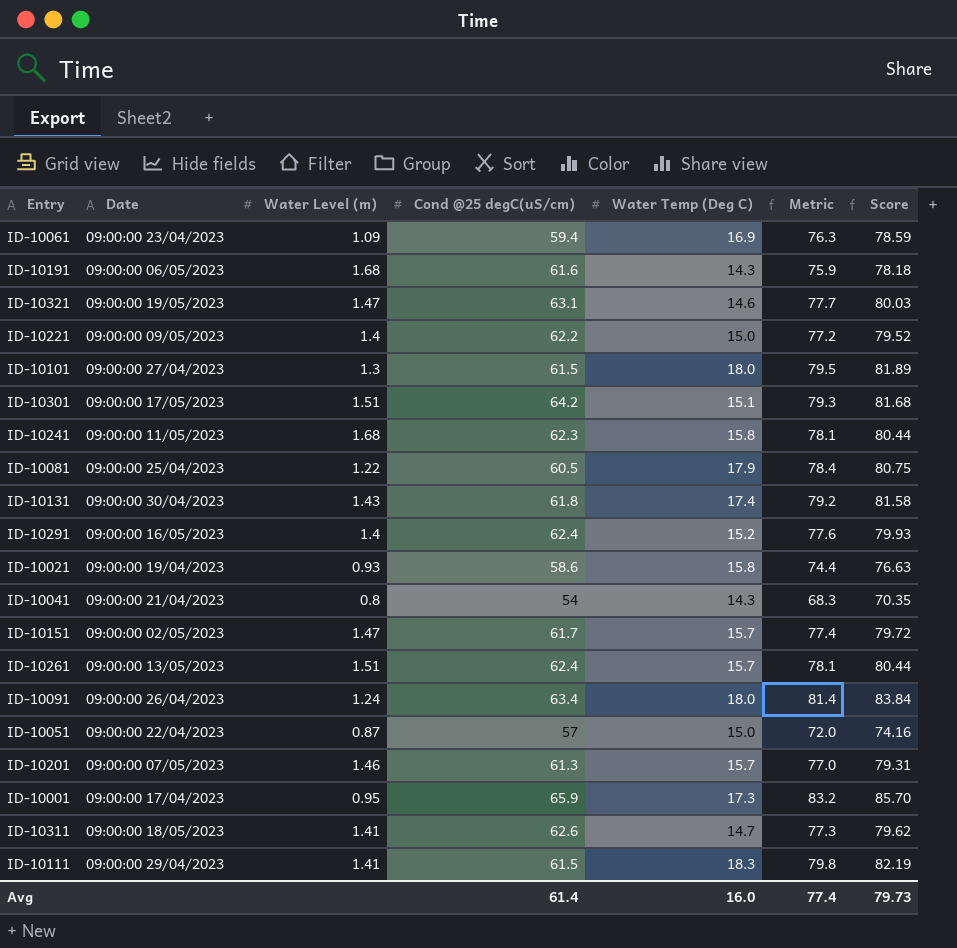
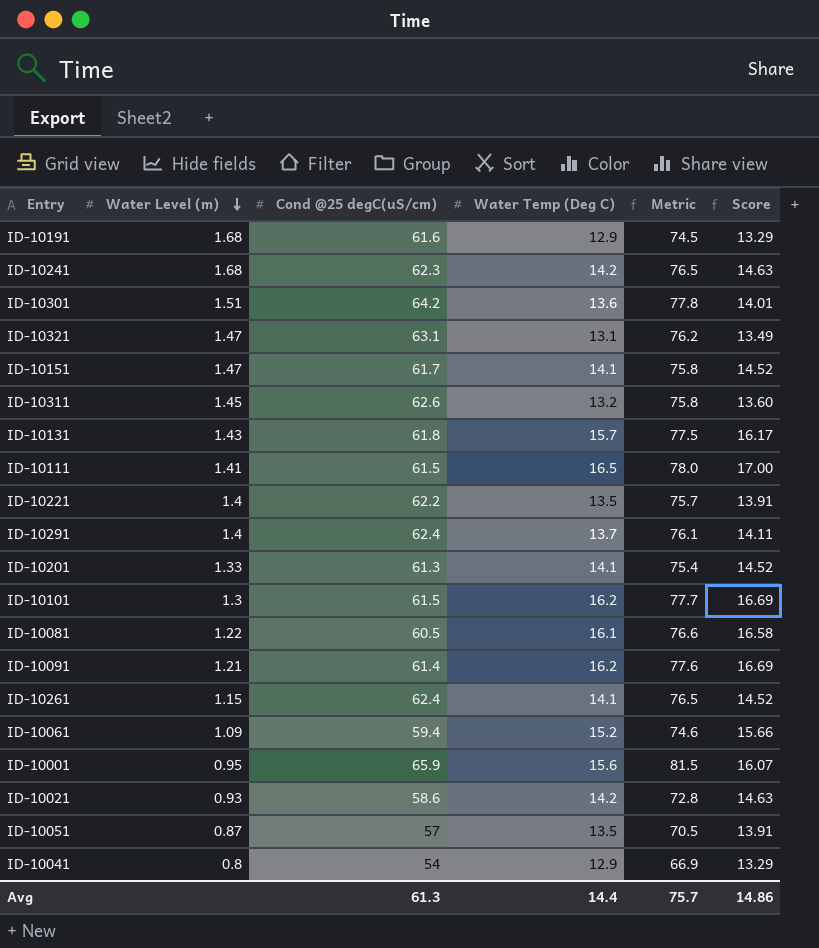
row order: none -> Water Level (m) descending
column Date | position: 2 -> none
column Score | formula: [Metric] * 1.03 -> [Water Temp (Deg C)] * 1.03
ID-10191 | Water Temp (Deg C): 14.3 -> 12.9
ID-10191 | Metric: 75.9 -> 74.5
ID-10241 | Water Temp (Deg C): 15.8 -> 14.2
ID-10241 | Metric: 78.1 -> 76.5
ID-10301 | Water Temp (Deg C): 15.1 -> 13.6
ID-10301 | Metric: 79.3 -> 77.8
ID-10321 | Water Temp (Deg C): 14.6 -> 13.1
ID-10321 | Metric: 77.7 -> 76.2
ID-10151 | Water Temp (Deg C): 15.7 -> 14.1
ID-10151 | Metric: 77.4 -> 75.8
ID-10311 | Water Level (m): 1.41 -> 1.45
ID-10311 | Water Temp (Deg C): 14.7 -> 13.2
ID-10311 | Metric: 77.3 -> 75.8
ID-10131 | Water Temp (Deg C): 17.4 -> 15.7
ID-10131 | Metric: 79.2 -> 77.5
ID-10111 | Water Temp (Deg C): 18.3 -> 16.5
ID-10111 | Metric: 79.8 -> 78.0
ID-10221 | Water Temp (Deg C): 15.0 -> 13.5
ID-10221 | Metric: 77.2 -> 75.7
ID-10291 | Water Temp (Deg C): 15.2 -> 13.7
ID-10291 | Metric: 77.6 -> 76.1
ID-10201 | Water Level (m): 1.46 -> 1.33
ID-10201 | Water Temp (Deg C): 15.7 -> 14.1
ID-10201 | Metric: 77.0 -> 75.4
ID-10101 | Water Temp (Deg C): 18.0 -> 16.2
ID-10101 | Metric: 79.5 -> 77.7
ID-10081 | Water Temp (Deg C): 17.9 -> 16.1
ID-10081 | Metric: 78.4 -> 76.6
ID-10091 | Water Level (m): 1.24 -> 1.21
ID-10091 | Cond @25 degC(uS/cm): 63.4 -> 61.4
ID-10091 | Water Temp (Deg C): 18.0 -> 16.2
ID-10091 | Metric: 81.4 -> 77.6
ID-10261 | Water Level (m): 1.51 -> 1.15
ID-10261 | Water Temp (Deg C): 15.7 -> 14.1
ID-10261 | Metric: 78.1 -> 76.5
ID-10061 | Water Temp (Deg C): 16.9 -> 15.2
ID-10061 | Metric: 76.3 -> 74.6
ID-10001 | Water Temp (Deg C): 17.3 -> 15.6
ID-10001 | Metric: 83.2 -> 81.5
ID-10021 | Water Temp (Deg C): 15.8 -> 14.2
ID-10021 | Metric: 74.4 -> 72.8
ID-10051 | Water Temp (Deg C): 15.0 -> 13.5
ID-10051 | Metric: 72.0 -> 70.5
ID-10041 | Water Temp (Deg C): 14.3 -> 12.9
ID-10041 | Metric: 68.3 -> 66.9
Avg | Cond @25 degC(uS/cm): 61.4 -> 61.3
Avg | Water Temp (Deg C): 16.0 -> 14.4
Avg | Metric: 77.4 -> 75.7
Avg | Score: 79.73 -> 14.86

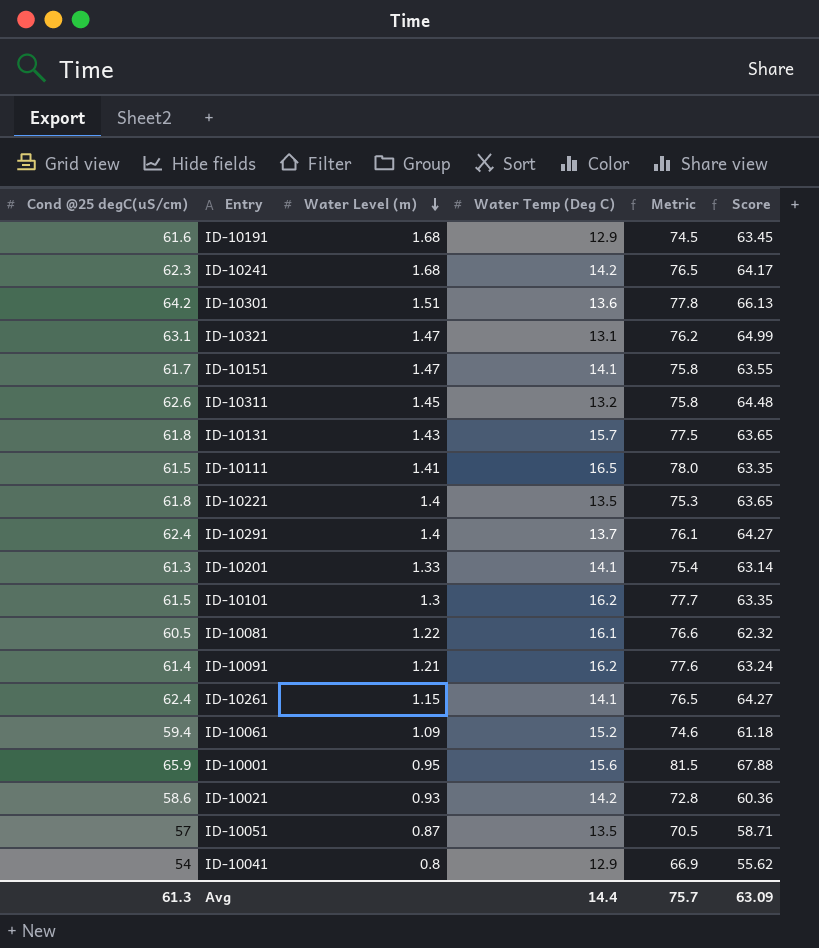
column Cond @25 degC(uS/cm) | position: 3 -> 1
column Score | formula: [Water Temp (Deg C)] * 1.03 -> [Cond @25 degC(uS/cm)] * 1.03
ID-10221 | Cond @25 degC(uS/cm): 62.2 -> 61.8
ID-10221 | Metric: 75.7 -> 75.3
Avg | Score: 14.86 -> 63.09

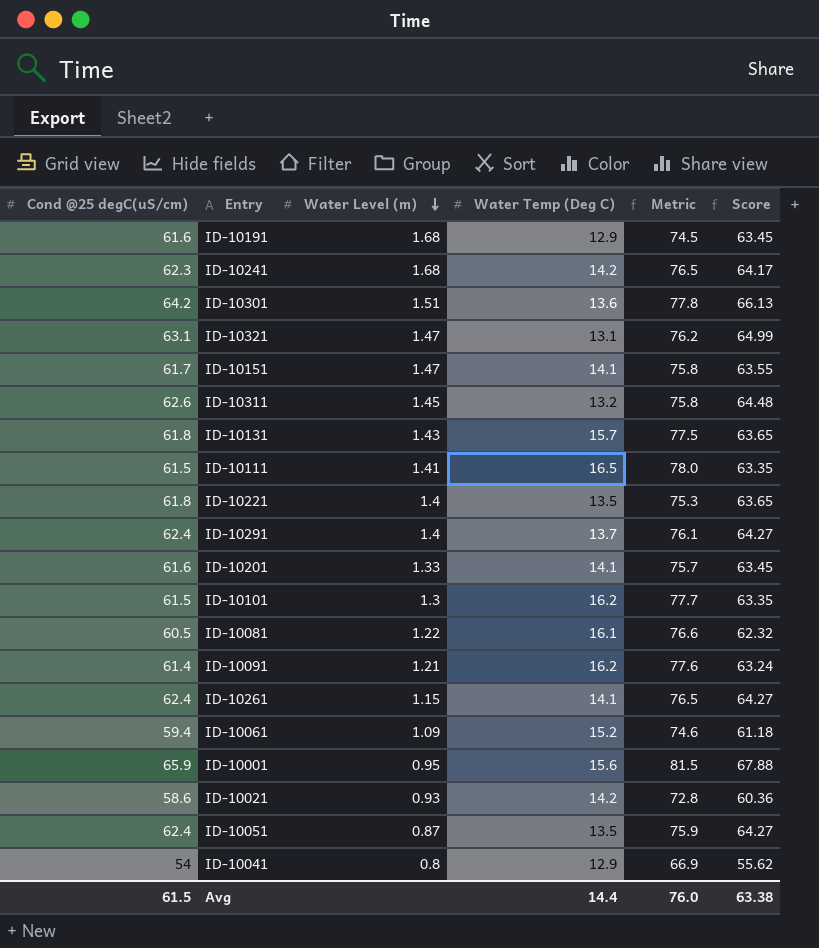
ID-10201 | Cond @25 degC(uS/cm): 61.3 -> 61.6
ID-10201 | Metric: 75.4 -> 75.7
ID-10201 | Score: 63.14 -> 63.45
ID-10051 | Cond @25 degC(uS/cm): 57 -> 62.4
ID-10051 | Metric: 70.5 -> 75.9
ID-10051 | Score: 58.71 -> 64.27
Avg | Cond @25 degC(uS/cm): 61.3 -> 61.5
Avg | Metric: 75.7 -> 76.0
Avg | Score: 63.09 -> 63.38

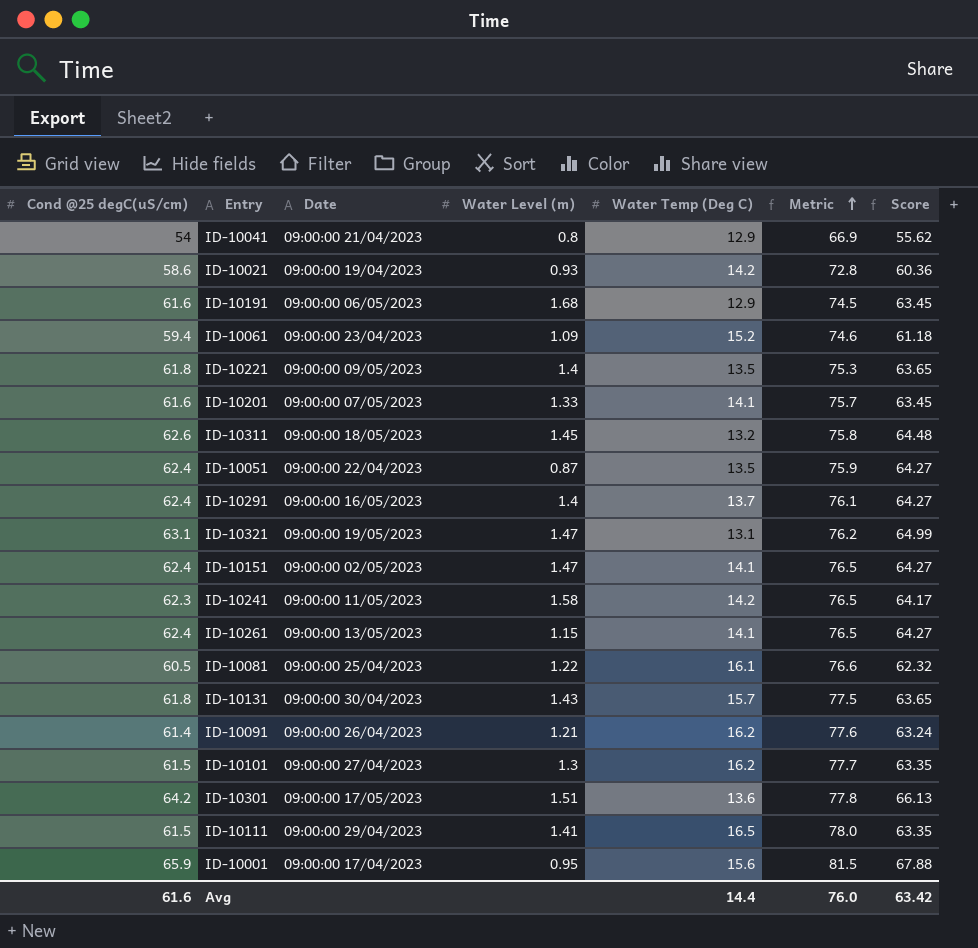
row order: Water Level (m) descending -> Metric ascending
column Date | position: none -> 3
ID-10151 | Cond @25 degC(uS/cm): 61.7 -> 62.4
ID-10151 | Metric: 75.8 -> 76.5
ID-10151 | Score: 63.55 -> 64.27
ID-10241 | Water Level (m): 1.68 -> 1.58
Avg | Cond @25 degC(uS/cm): 61.5 -> 61.6
Avg | Score: 63.38 -> 63.42

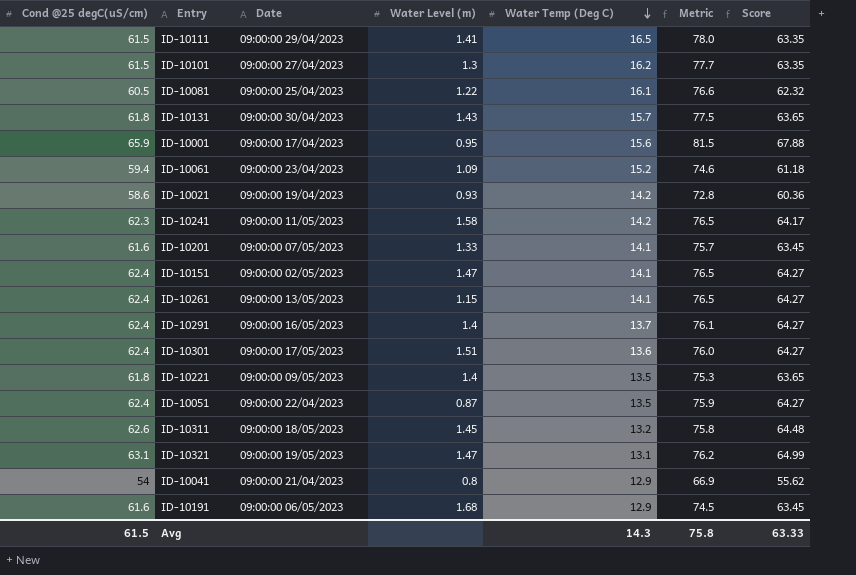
row order: Metric ascending -> Water Temp (Deg C) descending
row ID-10091: 61.4 | 09:00:00 26/04/2023 | 1.21 | 16.2 | 77.6 | 63.24 -> none
ID-10301 | Cond @25 degC(uS/cm): 64.2 -> 62.4
ID-10301 | Metric: 77.8 -> 76.0
ID-10301 | Score: 66.13 -> 64.27
Avg | Cond @25 degC(uS/cm): 61.6 -> 61.5
Avg | Water Temp (Deg C): 14.4 -> 14.3
Avg | Metric: 76.0 -> 75.8
Avg | Score: 63.42 -> 63.33

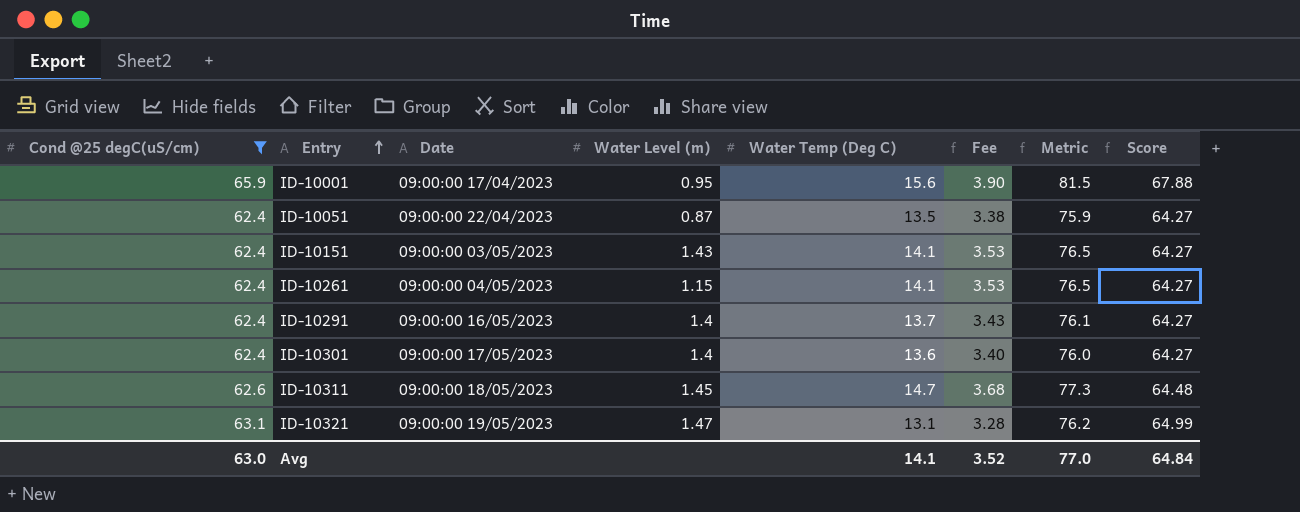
filter: none -> Cond @25 degC(uS/cm) >= 62.4
row order: Water Temp (Deg C) descending -> Entry ascending
column Fee | formula: none -> [Water Temp (Deg C)] * 0.25
ID-10151 | Date: 09:00:00 02/05/2023 -> 09:00:00 03/05/2023
ID-10151 | Water Level (m): 1.47 -> 1.43
ID-10261 | Date: 09:00:00 13/05/2023 -> 09:00:00 04/05/2023
ID-10301 | Water Level (m): 1.51 -> 1.4
ID-10311 | Water Temp (Deg C): 13.2 -> 14.7
ID-10311 | Metric: 75.8 -> 77.3
Avg | Cond @25 degC(uS/cm): 61.5 -> 63.0
Avg | Water Temp (Deg C): 14.3 -> 14.1
Avg | Metric: 75.8 -> 77.0
Avg | Score: 63.33 -> 64.84

